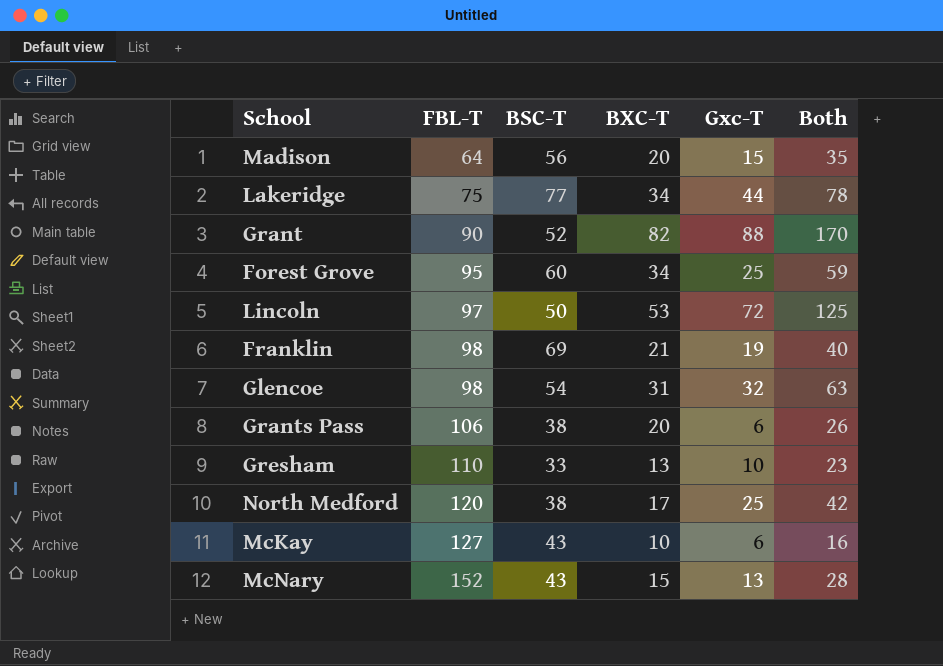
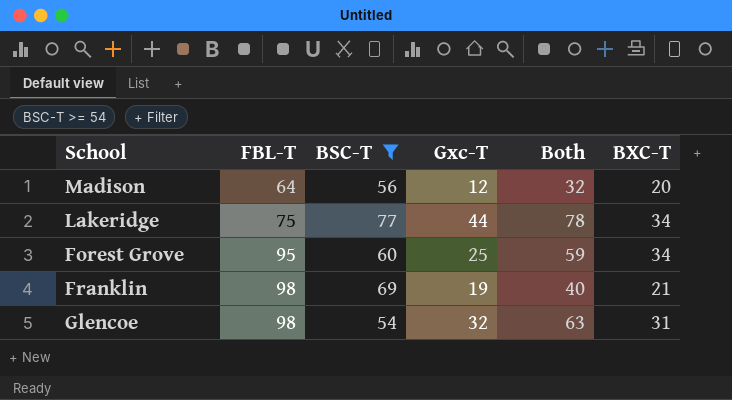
filter: none -> BSC-T >= 54
column BXC-T | position: 4 -> 6
Madison | Gxc-T: 15 -> 12
Madison | Both: 35 -> 32

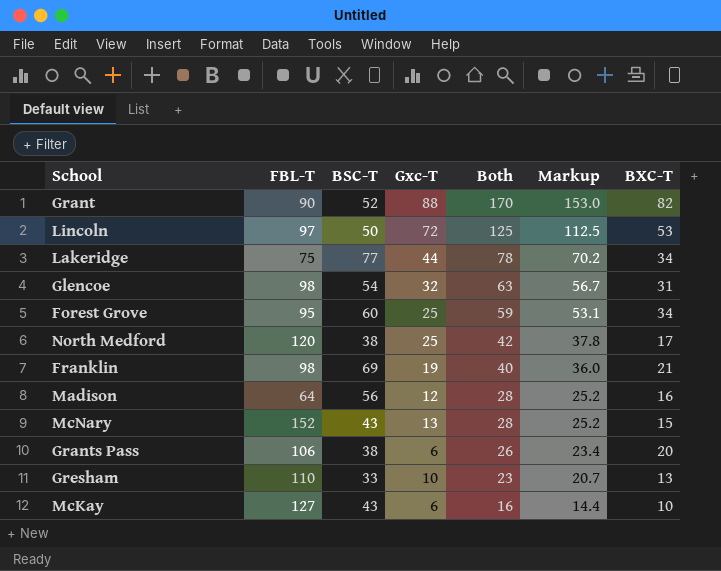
filter: BSC-T >= 54 -> none
row order: FBL-T ascending -> Both descending
column Markup | formula: none -> [Both] * 0.9
Madison | Both: 32 -> 28
Madison | BXC-T: 20 -> 16

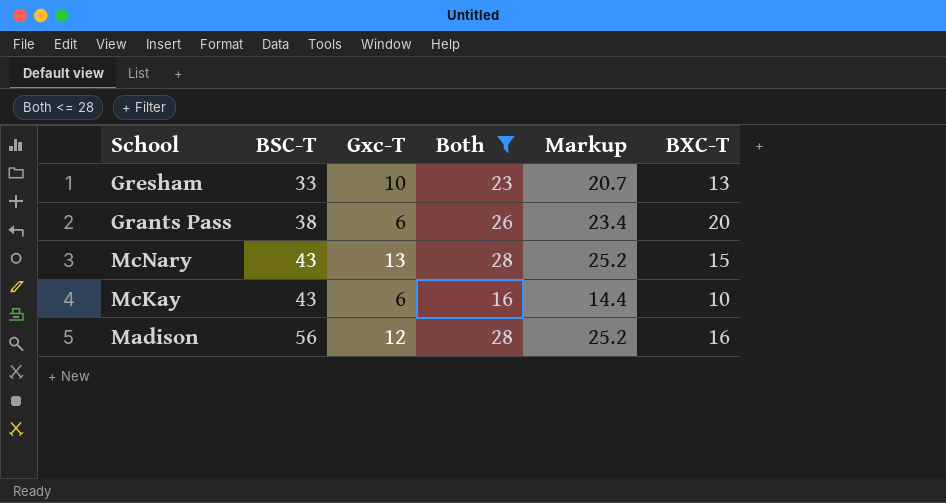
filter: none -> Both <= 28
row order: Both descending -> BSC-T ascending
column FBL-T | position: 2 -> none

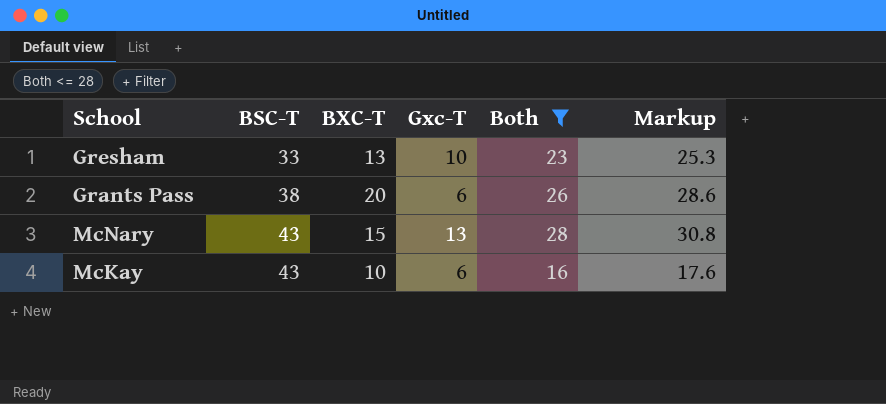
column BXC-T | position: 6 -> 3
column Markup | formula: [Both] * 0.9 -> [Both] * 1.1
row Madison: 56 | 12 | 28 | 25.2 | 16 -> none

